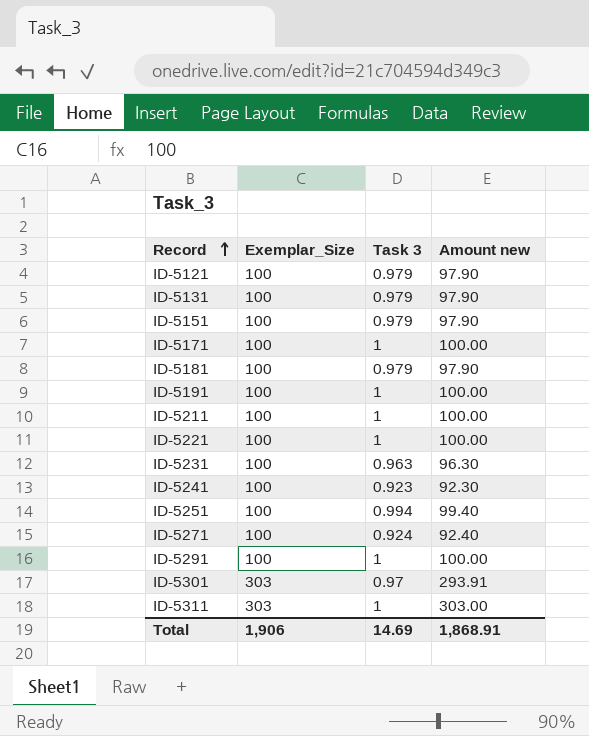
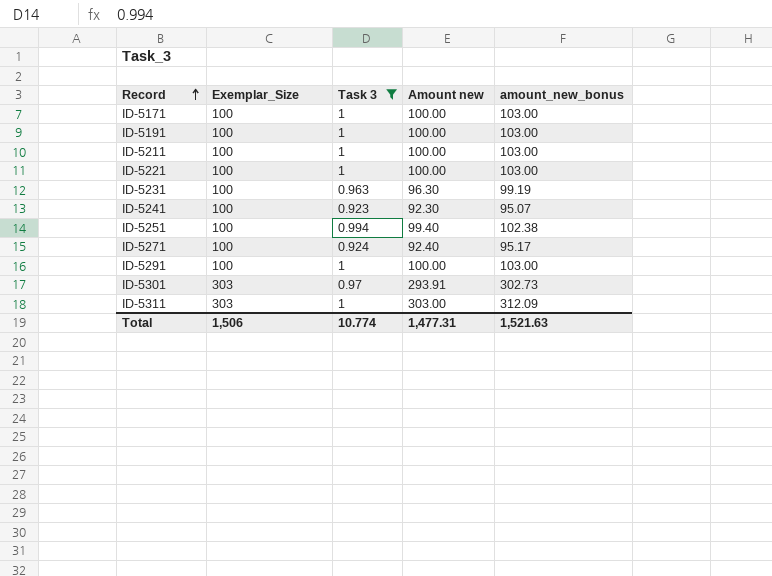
filter: none -> Task 3 != 0.979
column amount_new_bonus | formula: none -> [Amount new] * 1.03
Total | Exemplar_Size: 1,906 -> 1,506
Total | Task 3: 14.69 -> 10.774
Total | Amount new: 1,868.91 -> 1,477.31

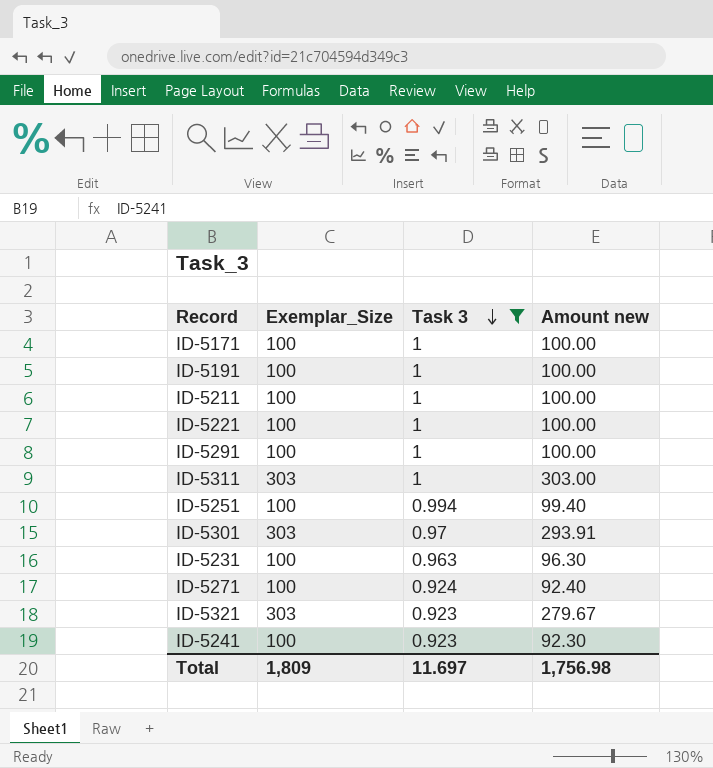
row order: Record ascending -> Task 3 descending
column amount_new_bonus | formula: [Amount new] * 1.03 -> none
row ID-5321: none -> 303 | 0.923 | 279.67
Total | Exemplar_Size: 1,506 -> 1,809
Total | Task 3: 10.774 -> 11.697
Total | Amount new: 1,477.31 -> 1,756.98

